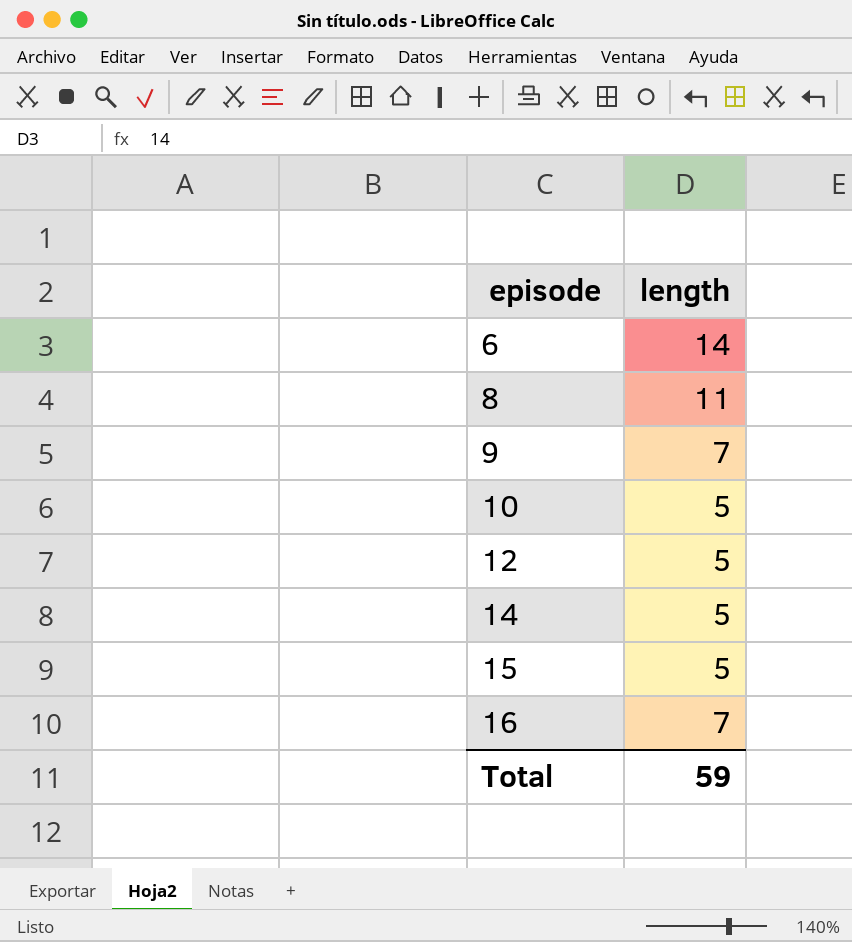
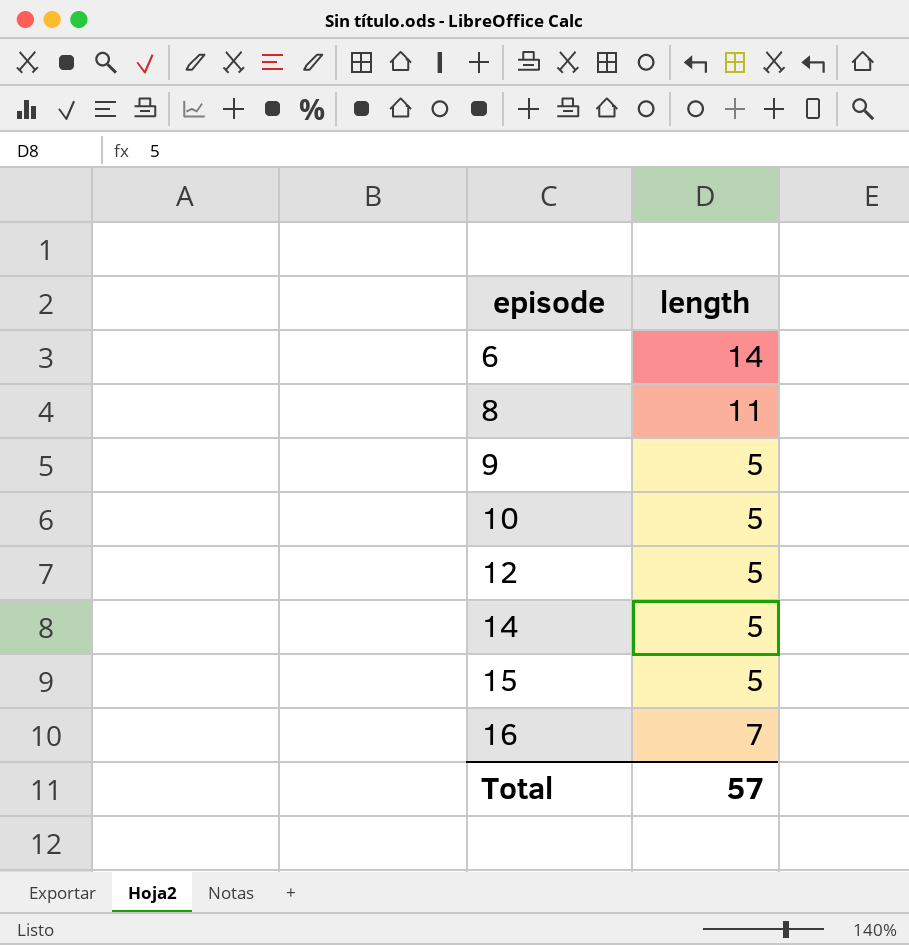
9 | length: 7 -> 5
Total | length: 59 -> 57

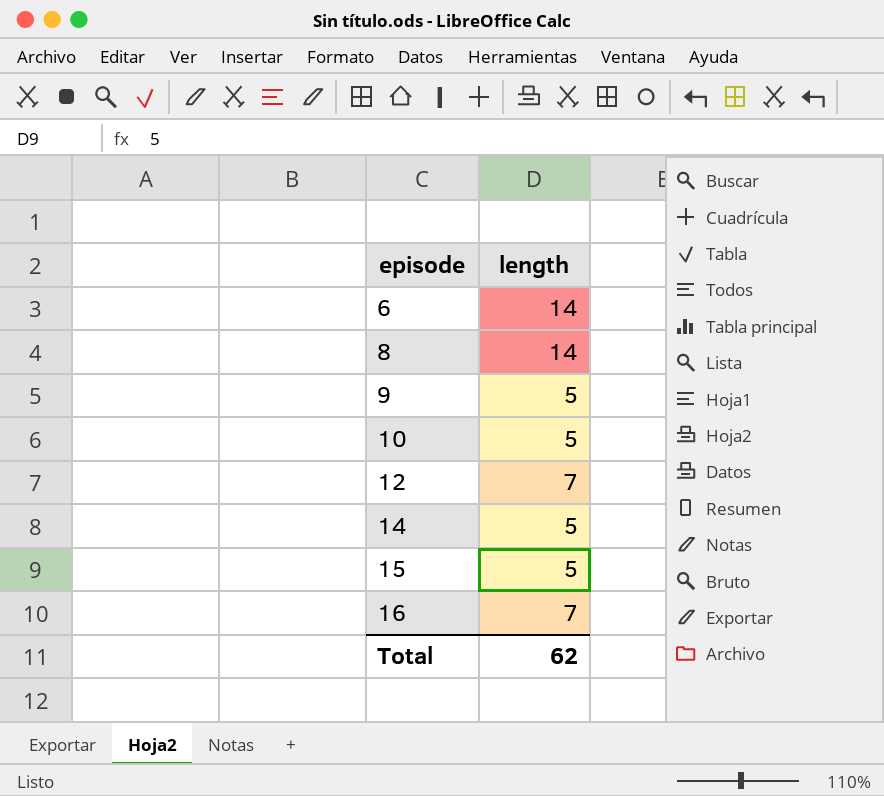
8 | length: 11 -> 14
12 | length: 5 -> 7
Total | length: 57 -> 62

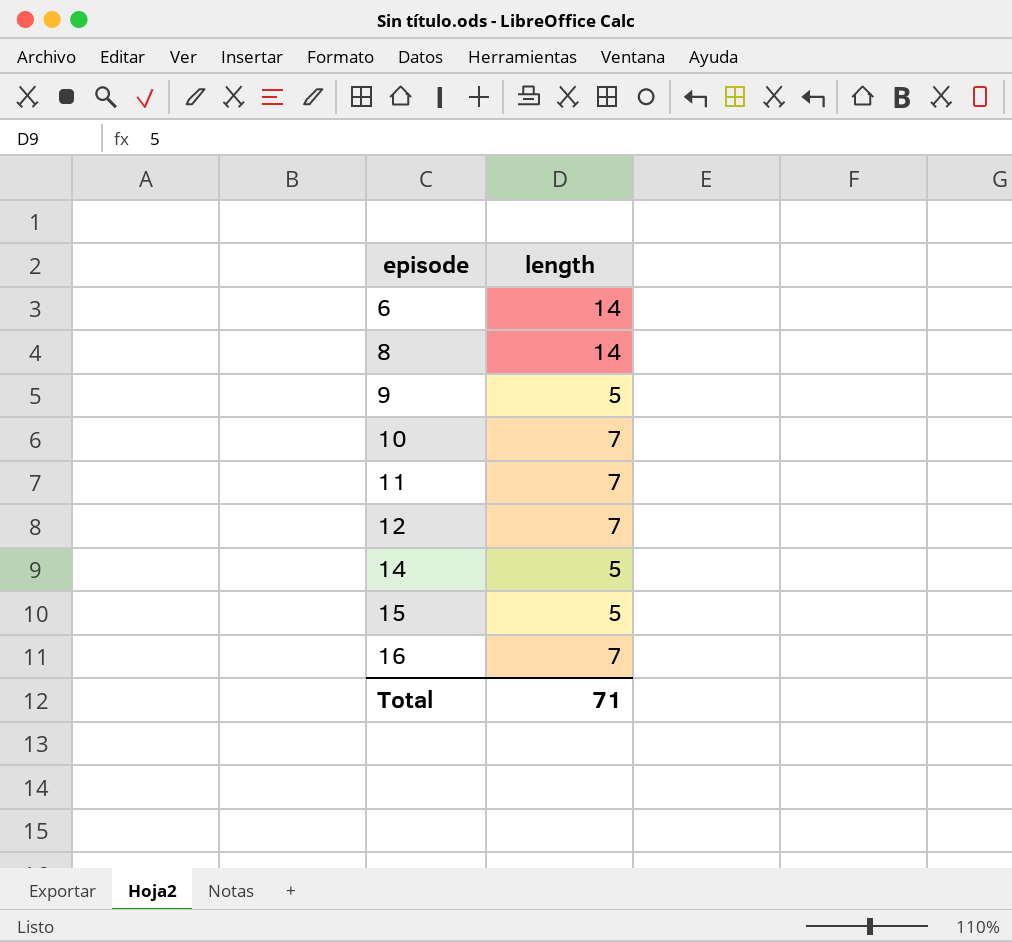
10 | length: 5 -> 7
row 11: none -> 7
Total | length: 62 -> 71

